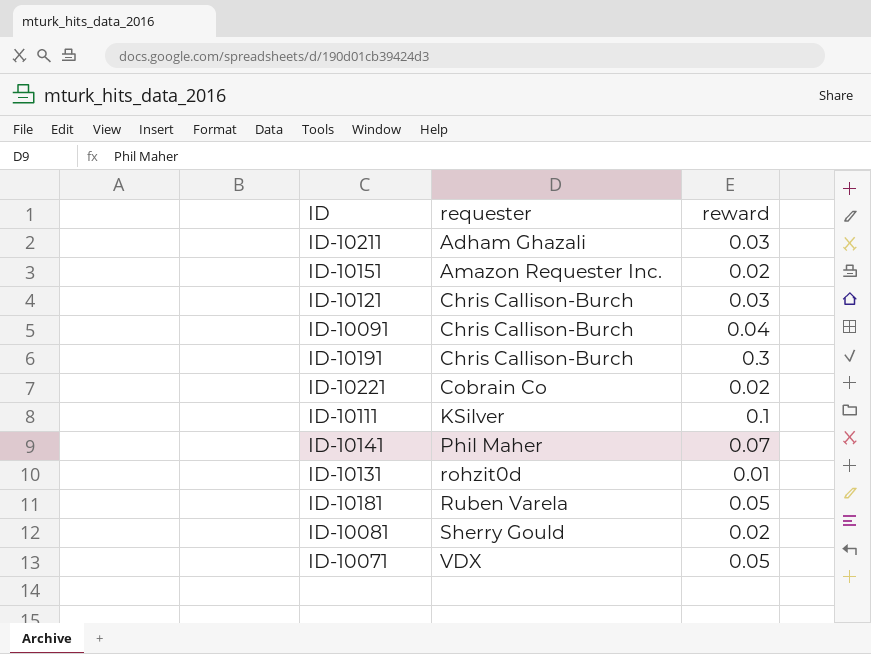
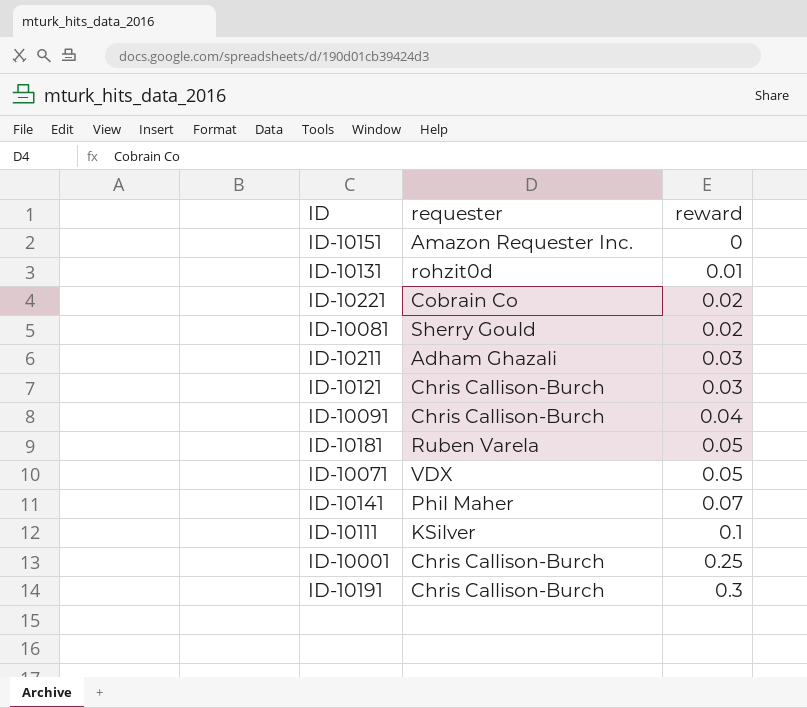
row order: requester ascending -> reward ascending
ID-10151 | reward: 0.02 -> 0
row ID-10001: none -> Chris Callison-Burch | 0.25

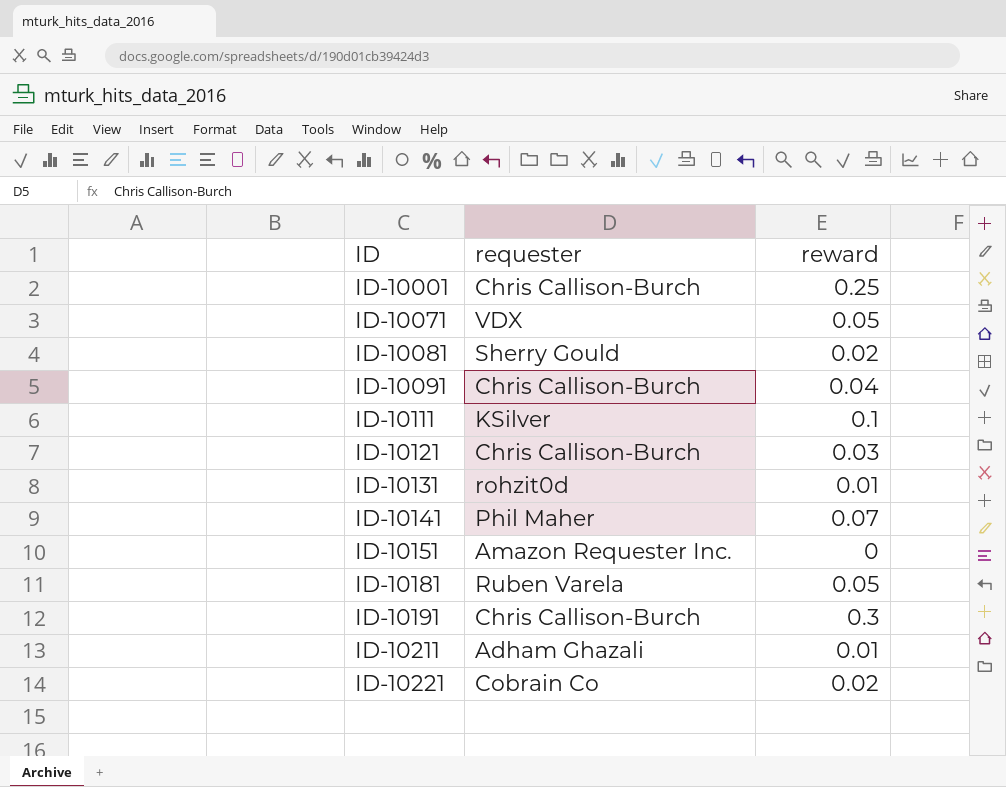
row order: reward ascending -> ID ascending
ID-10211 | reward: 0.03 -> 0.01

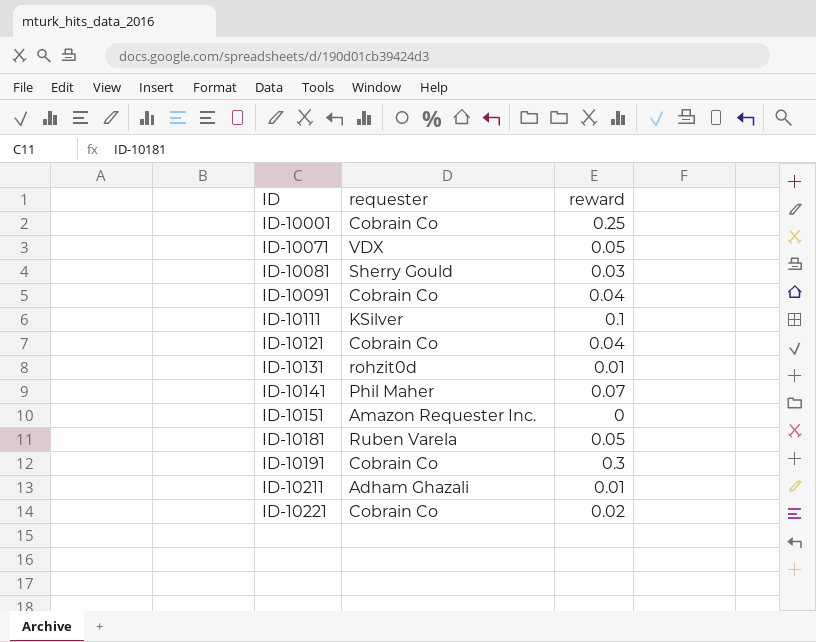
ID-10001 | requester: Chris Callison-Burch -> Cobrain Co
ID-10081 | reward: 0.02 -> 0.03
ID-10091 | requester: Chris Callison-Burch -> Cobrain Co
ID-10121 | requester: Chris Callison-Burch -> Cobrain Co
ID-10121 | reward: 0.03 -> 0.04
ID-10191 | requester: Chris Callison-Burch -> Cobrain Co

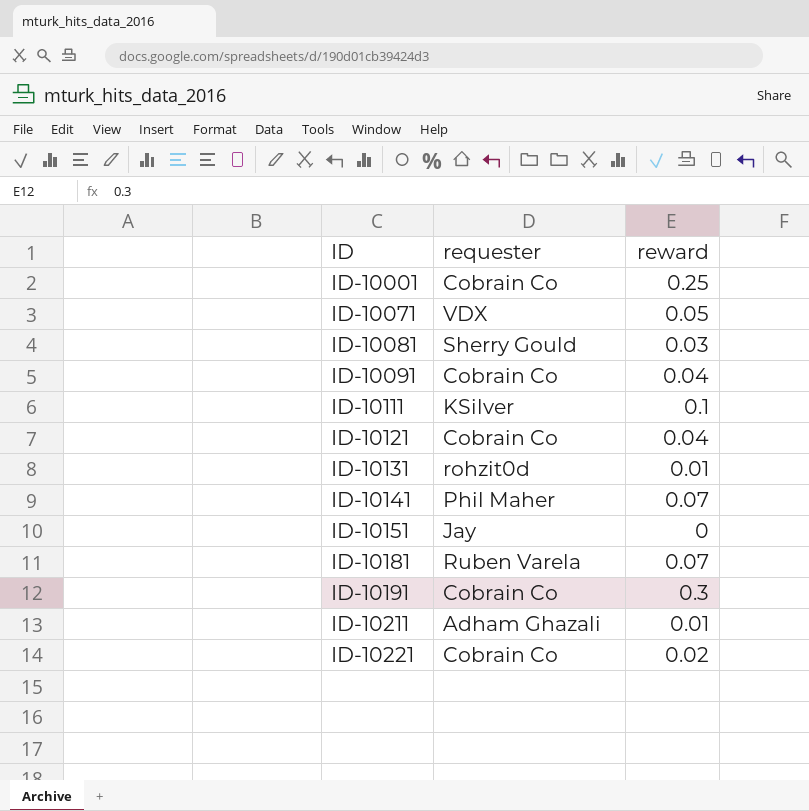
ID-10151 | requester: Amazon Requester Inc. -> Jay
ID-10181 | reward: 0.05 -> 0.07

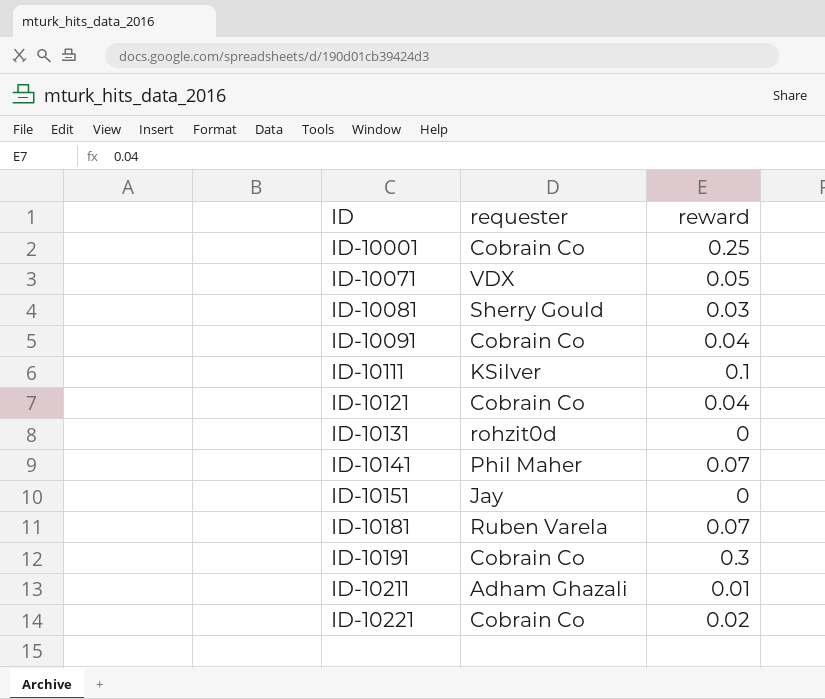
ID-10131 | reward: 0.01 -> 0

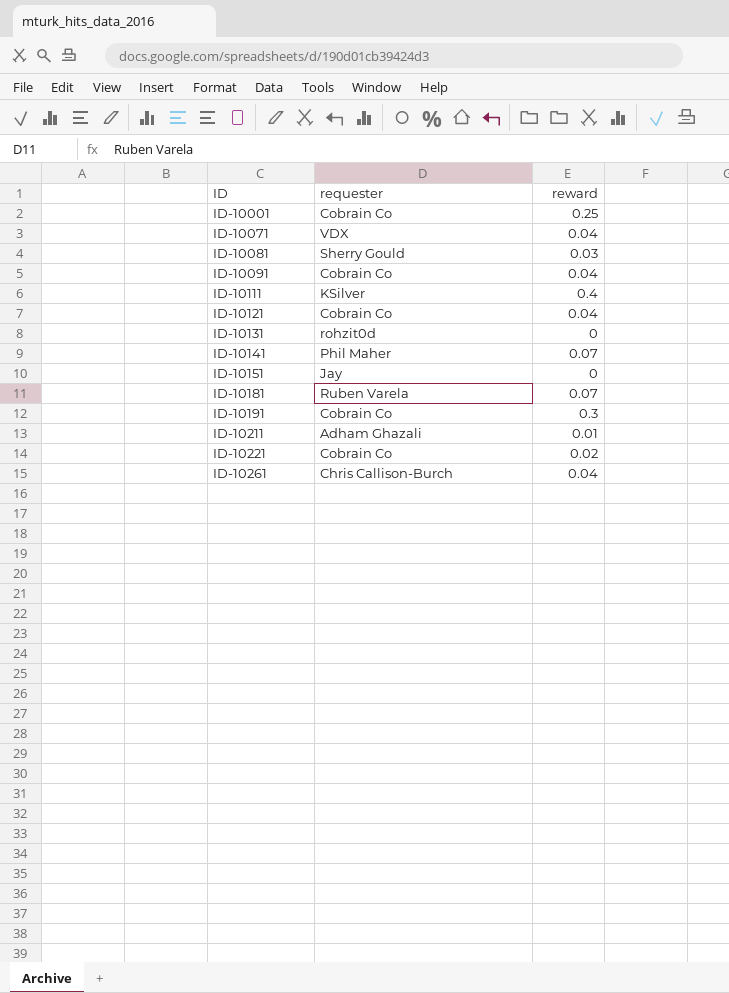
ID-10071 | reward: 0.05 -> 0.04
ID-10111 | reward: 0.1 -> 0.4
row ID-10261: none -> Chris Callison-Burch | 0.04

